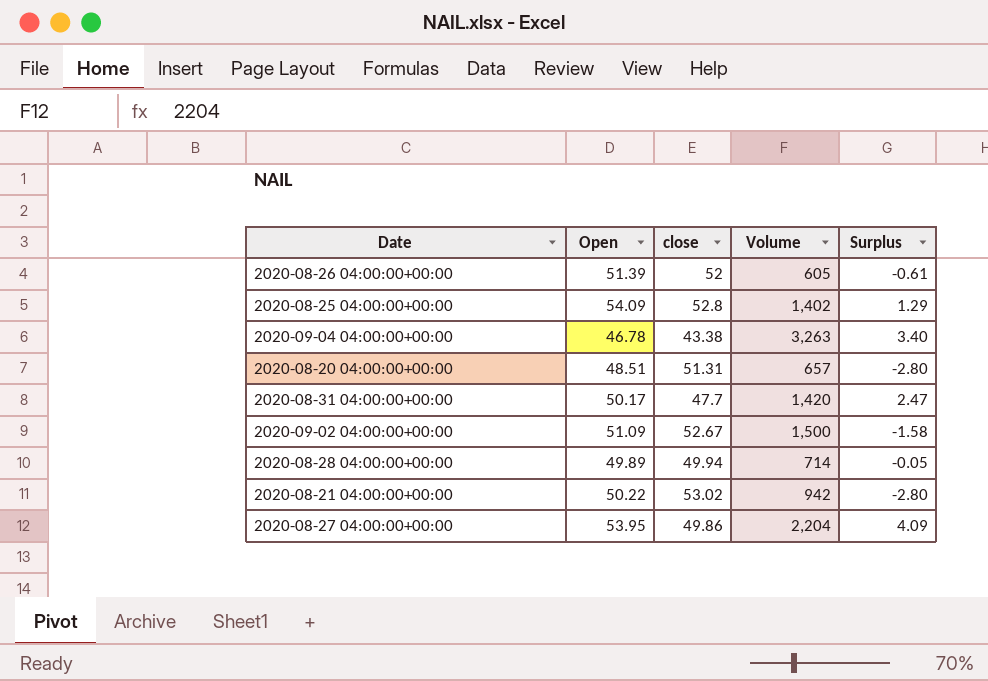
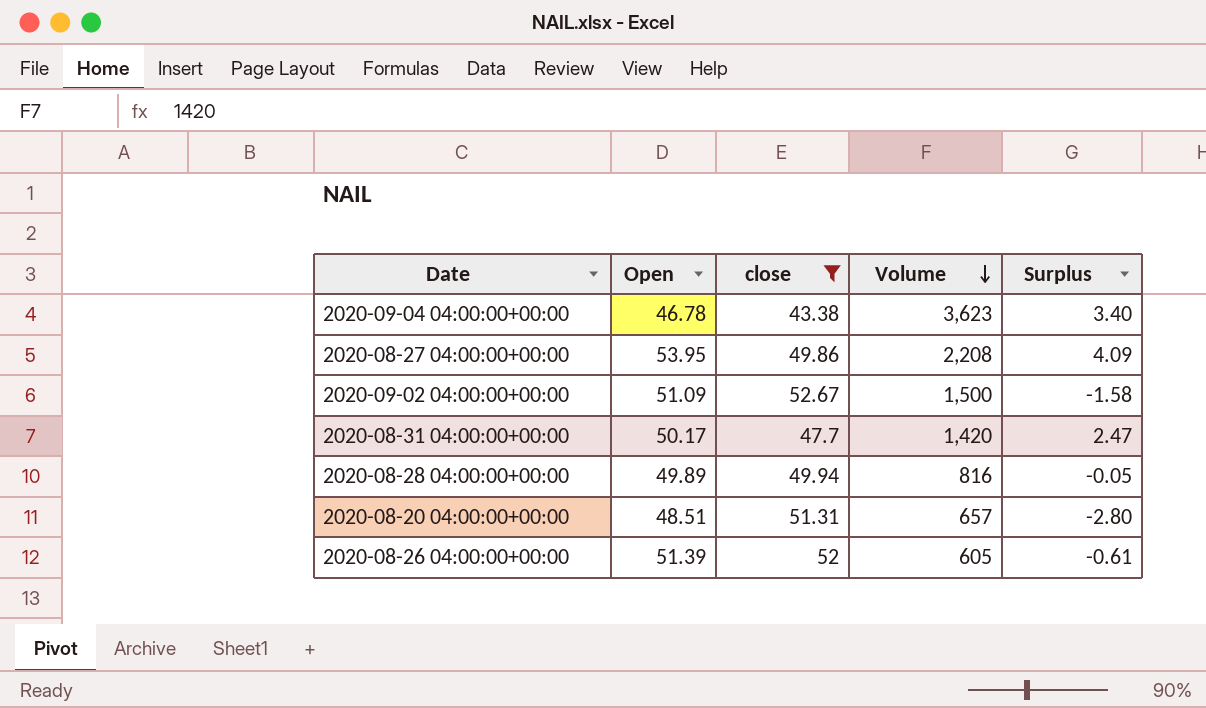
filter: none -> close <= 52.67
row order: none -> Volume descending
2020-09-04 04:00:00+00:00 | Volume: 3,263 -> 3,623
2020-08-27 04:00:00+00:00 | Volume: 2,204 -> 2,208
2020-08-28 04:00:00+00:00 | Volume: 714 -> 816

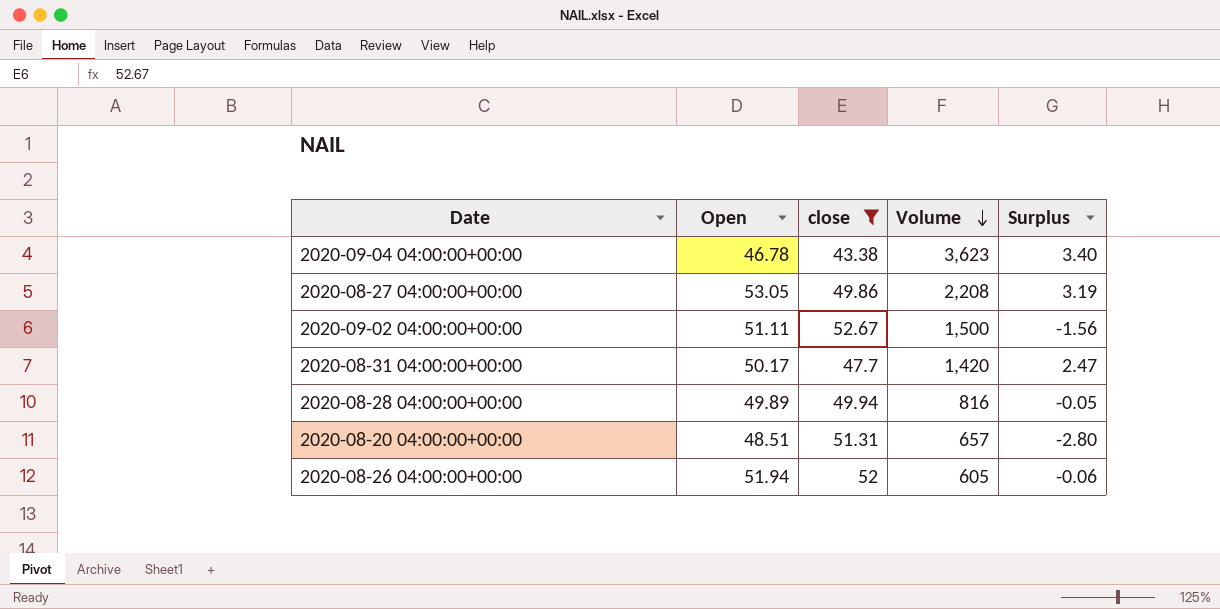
2020-08-27 04:00:00+00:00 | Open: 53.95 -> 53.05
2020-08-27 04:00:00+00:00 | Surplus: 4.09 -> 3.19
2020-09-02 04:00:00+00:00 | Open: 51.09 -> 51.11
2020-09-02 04:00:00+00:00 | Surplus: -1.58 -> -1.56
2020-08-26 04:00:00+00:00 | Open: 51.39 -> 51.94
2020-08-26 04:00:00+00:00 | Surplus: -0.61 -> -0.06

